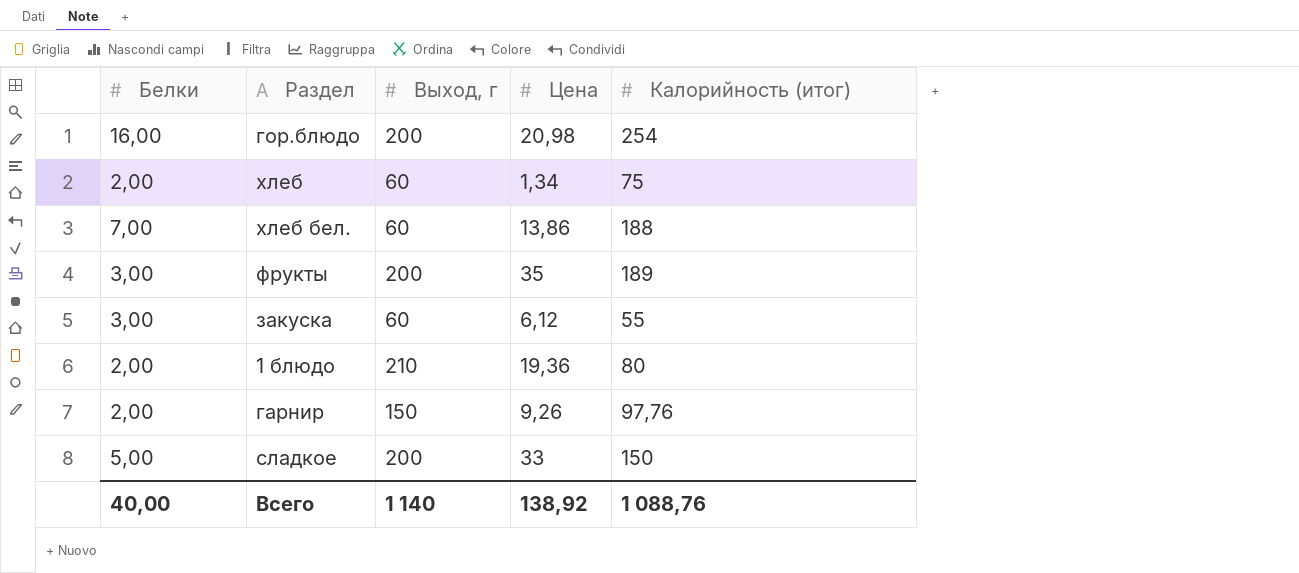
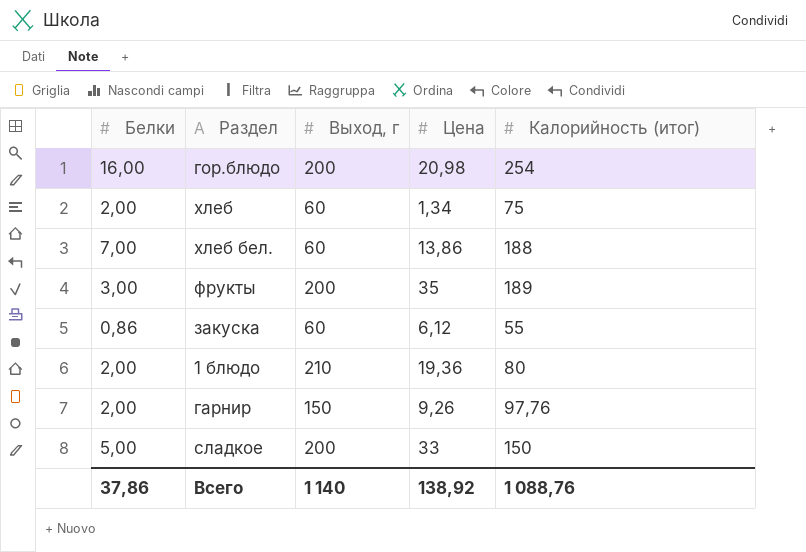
закуска | Белки: 3,00 -> 0,86
Всего | Белки: 40,00 -> 37,86

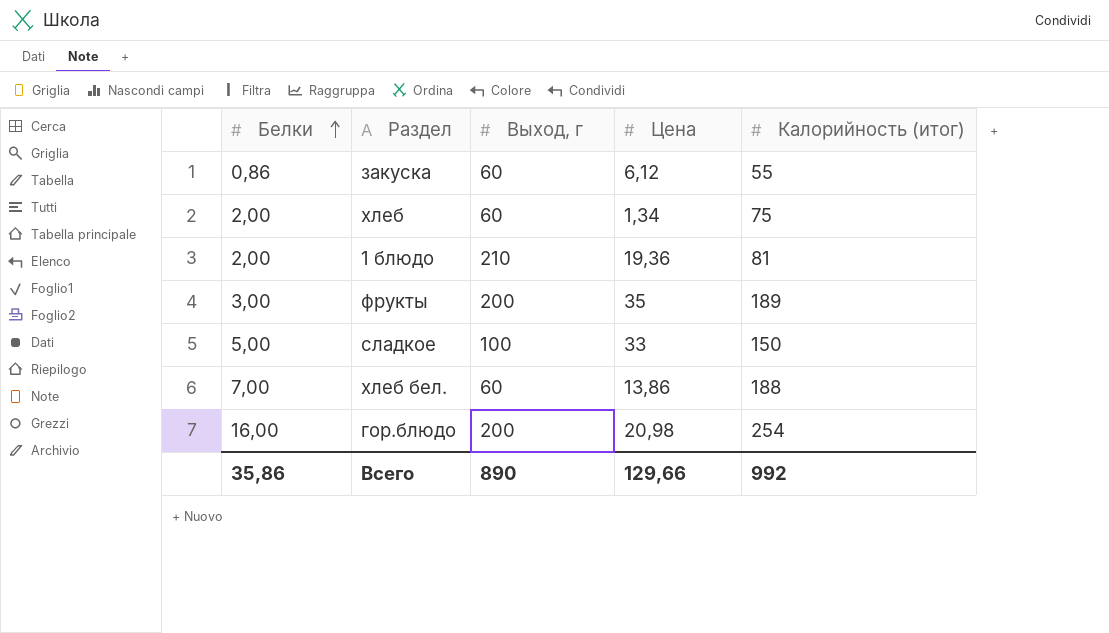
row order: none -> Белки ascending
row гарнир: 2,00 | 150 | 9,26 | 97,76 -> none
1 блюдо | Калорийность (итог): 80 -> 81
сладкое | Выход, г: 200 -> 100
Всего | Белки: 37,86 -> 35,86
Всего | Выход, г: 1 140 -> 890
Всего | Цена: 138,92 -> 129,66
Всего | Калорийность (итог): 1 088,76 -> 992

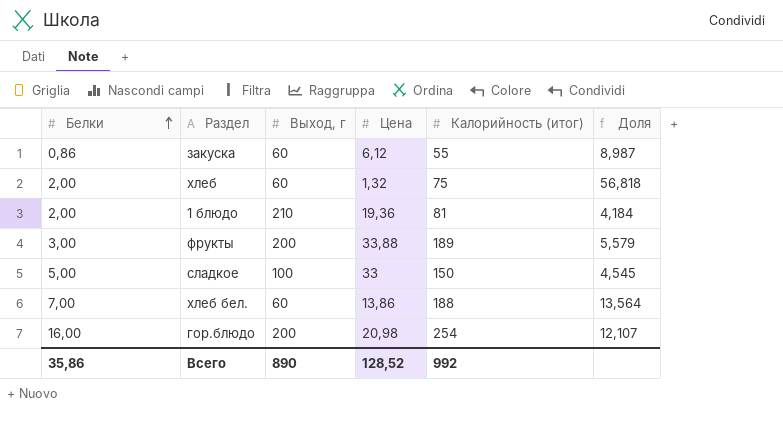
column Доля | formula: none -> [Калорийность (итог)] / [Цена]
хлеб | Цена: 1,34 -> 1,32
фрукты | Цена: 35 -> 33,88
Всего | Цена: 129,66 -> 128,52

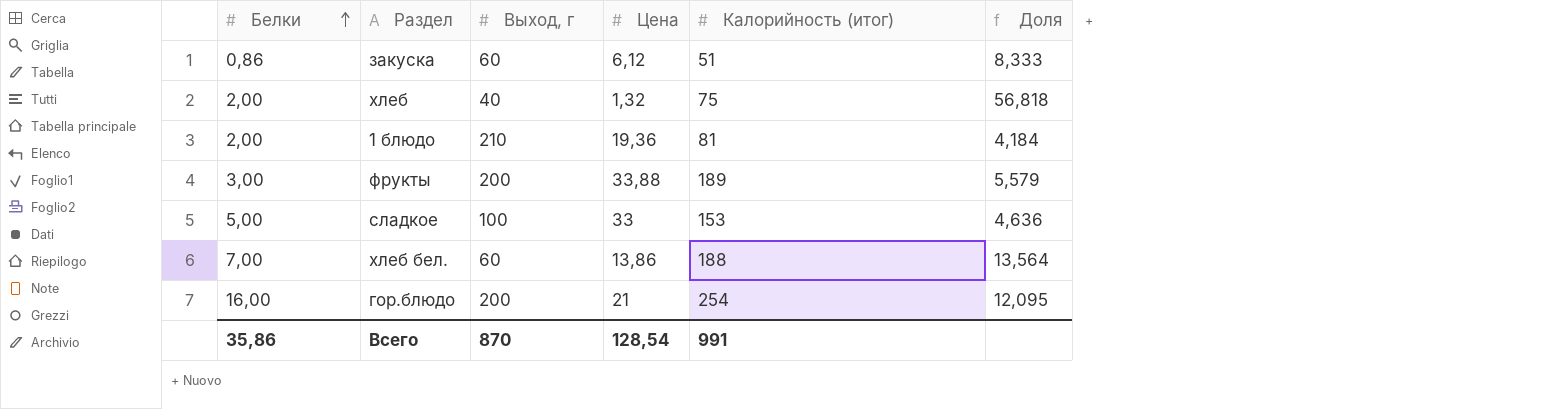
закуска | Калорийность (итог): 55 -> 51
закуска | Доля: 8,987 -> 8,333
хлеб | Выход, г: 60 -> 40
сладкое | Калорийность (итог): 150 -> 153
сладкое | Доля: 4,545 -> 4,636
гор.блюдо | Цена: 20,98 -> 21
гор.блюдо | Доля: 12,107 -> 12,095
Всего | Выход, г: 890 -> 870
Всего | Цена: 128,52 -> 128,54
Всего | Калорийность (итог): 992 -> 991

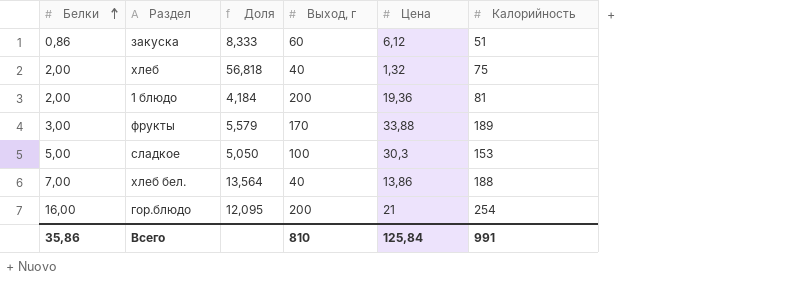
column Доля | position: 6 -> 3
column name: Калорийность (итог) -> Калорийность
1 блюдо | Выход, г: 210 -> 200
фрукты | Выход, г: 200 -> 170
сладкое | Доля: 4,636 -> 5,050
сладкое | Цена: 33 -> 30,3
хлеб бел. | Выход, г: 60 -> 40
Всего | Выход, г: 870 -> 810
Всего | Цена: 128,54 -> 125,84

